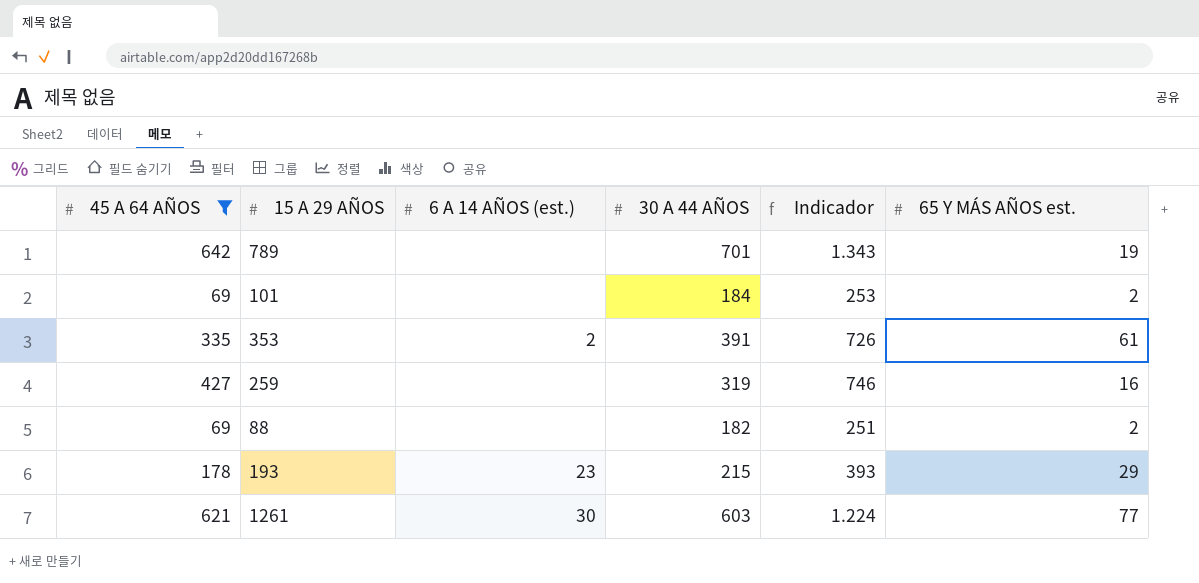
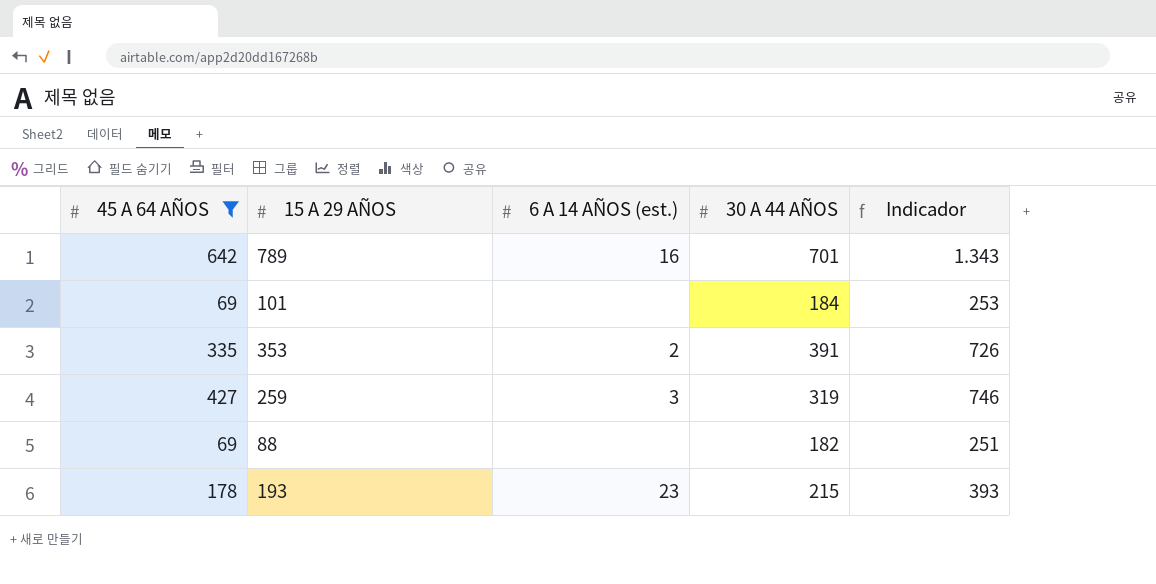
column 65 Y MÁS AÑOS est. | position: 6 -> none
row 1261: 621 | 30 | 603 | 1.224 | 77 -> none
789 | 6 A 14 AÑOS (est.): none -> 16
259 | 6 A 14 AÑOS (est.): none -> 3

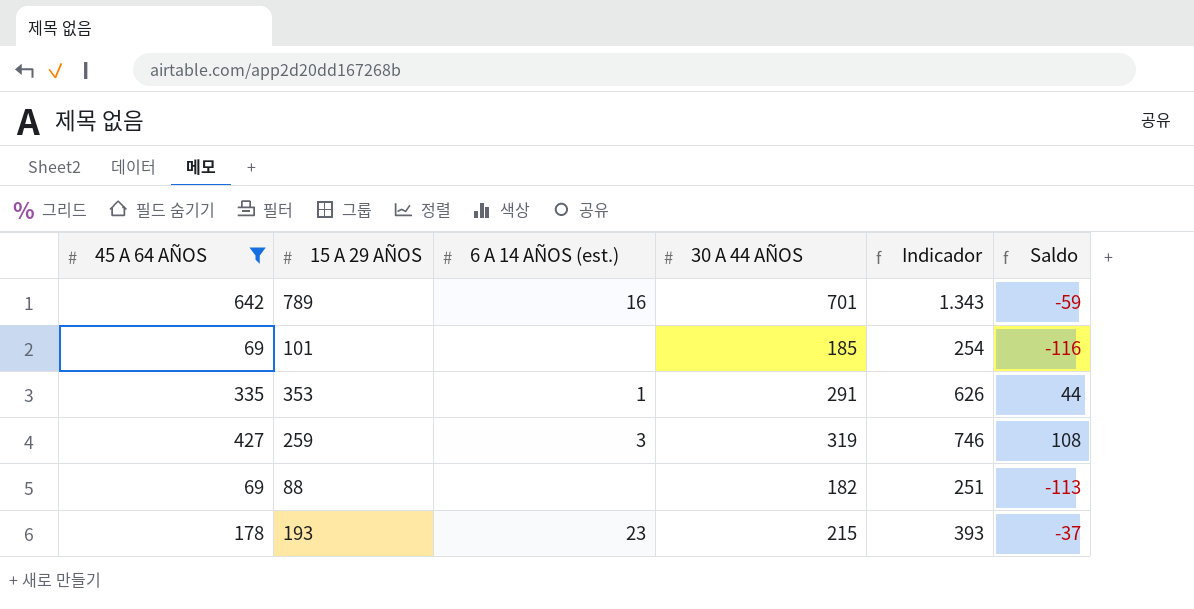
column Saldo | formula: none -> [45 A 64 AÑOS] - [30 A 44 AÑOS]
101 | 30 A 44 AÑOS: 184 -> 185
101 | Indicador: 253 -> 254
353 | 6 A 14 AÑOS (est.): 2 -> 1
353 | 30 A 44 AÑOS: 391 -> 291
353 | Indicador: 726 -> 626

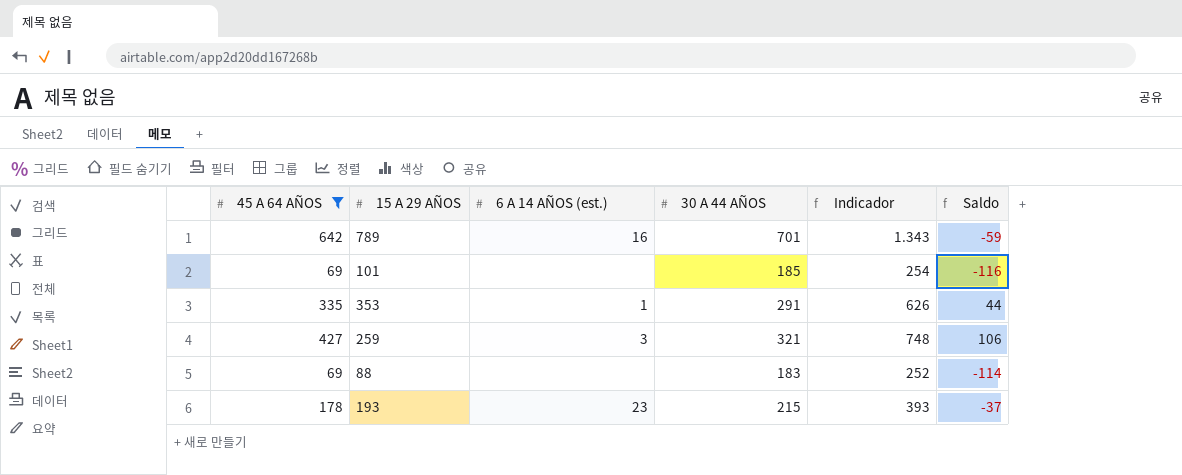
259 | 30 A 44 AÑOS: 319 -> 321
259 | Indicador: 746 -> 748
259 | Saldo: 108 -> 106
88 | 30 A 44 AÑOS: 182 -> 183
88 | Indicador: 251 -> 252
88 | Saldo: -113 -> -114

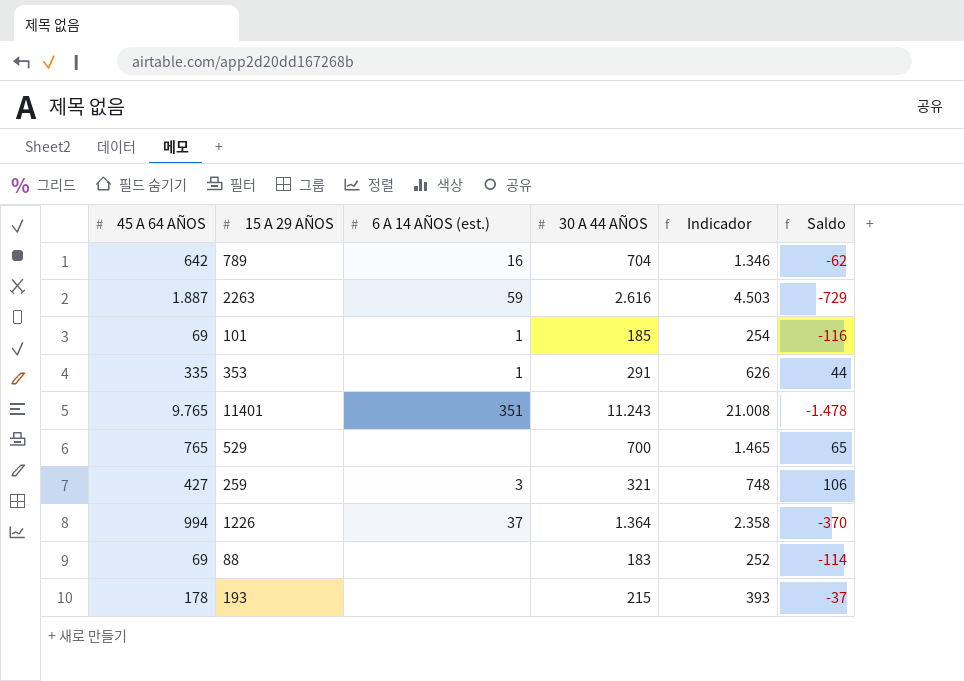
filter: 45 A 64 AÑOS <= 642 -> none
789 | 30 A 44 AÑOS: 701 -> 704
789 | Indicador: 1.343 -> 1.346
789 | Saldo: -59 -> -62
101 | 6 A 14 AÑOS (est.): none -> 1
193 | 6 A 14 AÑOS (est.): 23 -> none

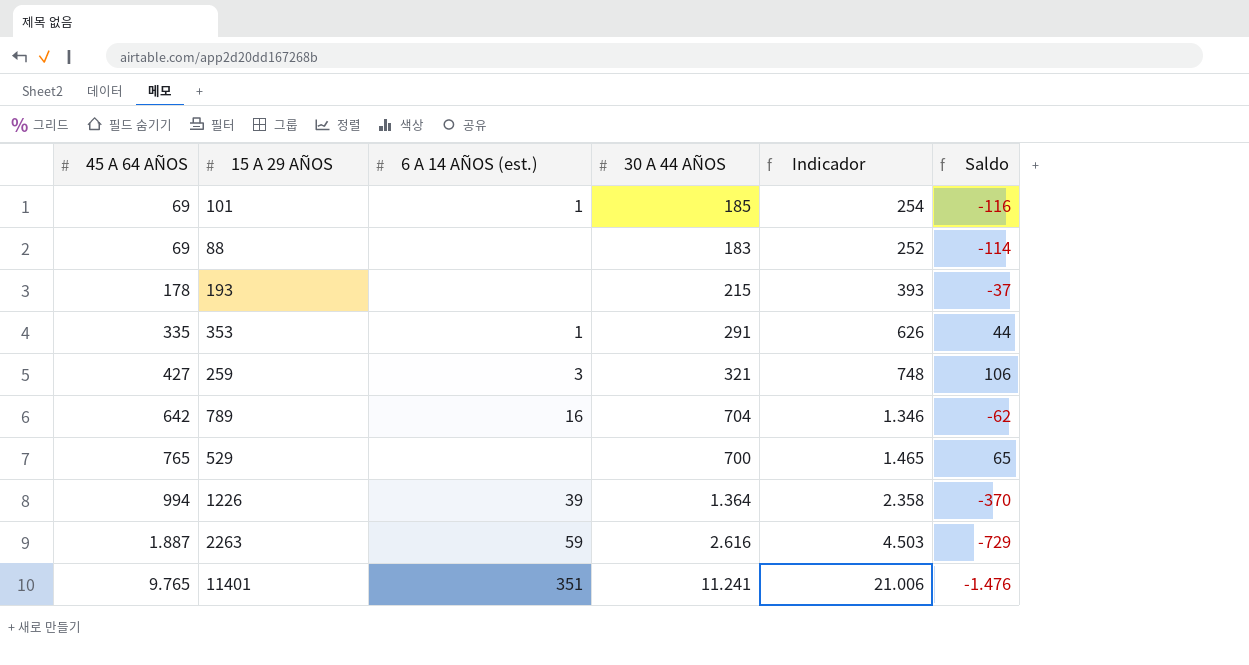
row order: none -> 45 A 64 AÑOS ascending
1226 | 6 A 14 AÑOS (est.): 37 -> 39
11401 | 30 A 44 AÑOS: 11.243 -> 11.241
11401 | Indicador: 21.008 -> 21.006
11401 | Saldo: -1.478 -> -1.476

